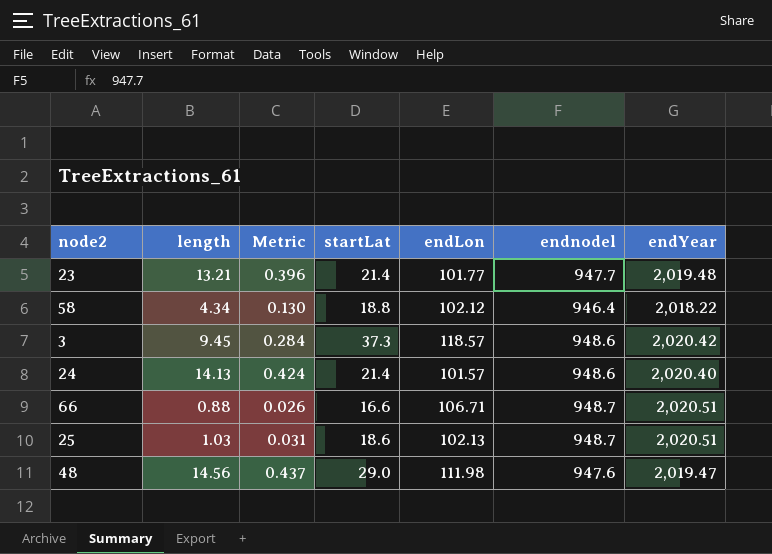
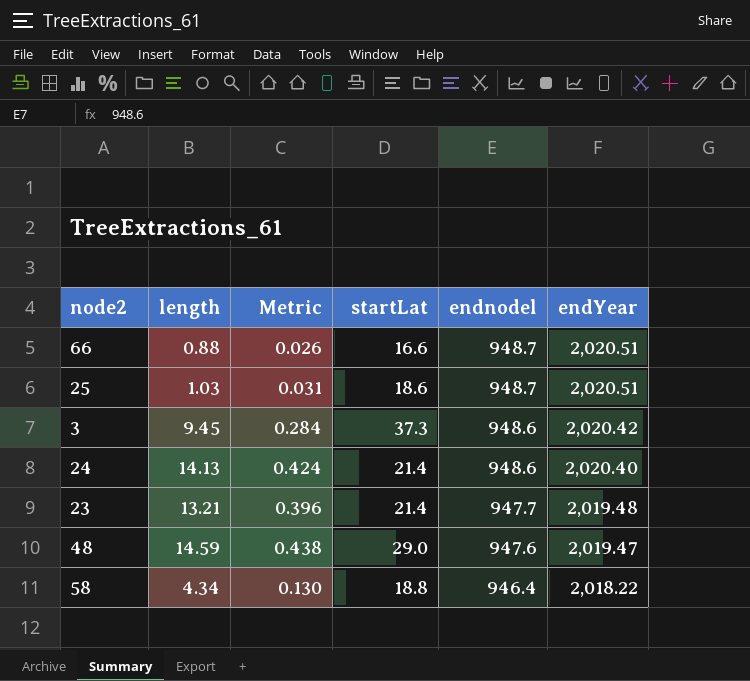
row order: none -> endnodel descending
column endLon | position: 5 -> none
48 | length: 14.56 -> 14.59
48 | Metric: 0.437 -> 0.438

